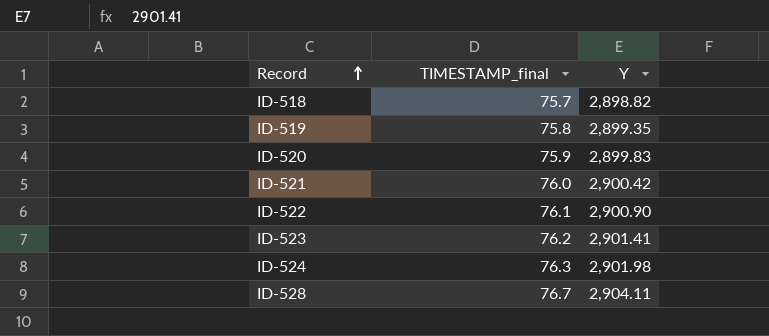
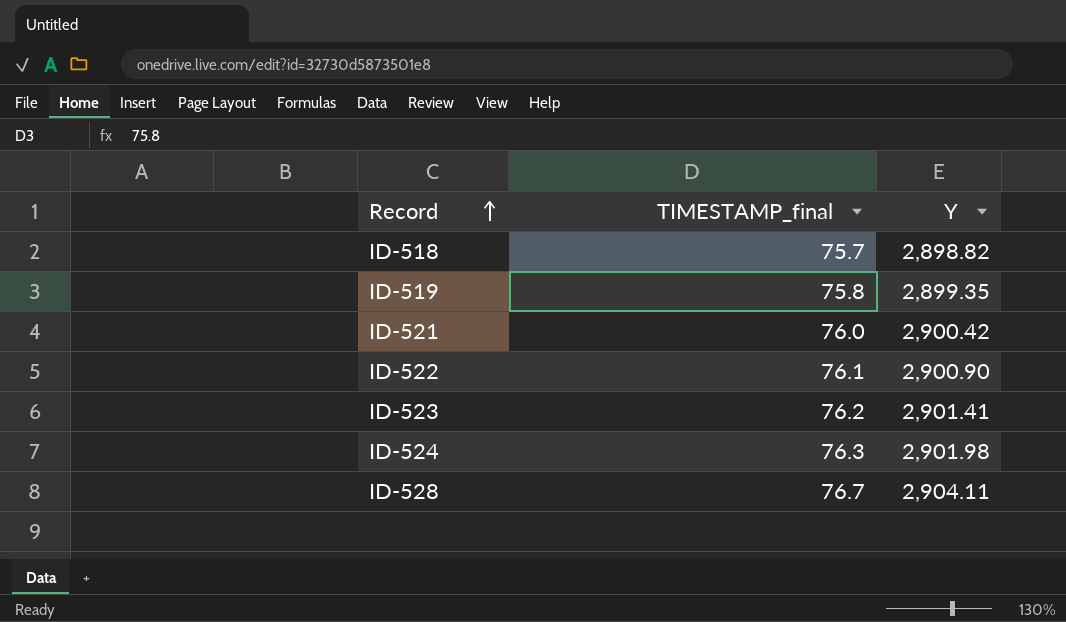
row ID-520: 75.9 | 2,899.83 -> none

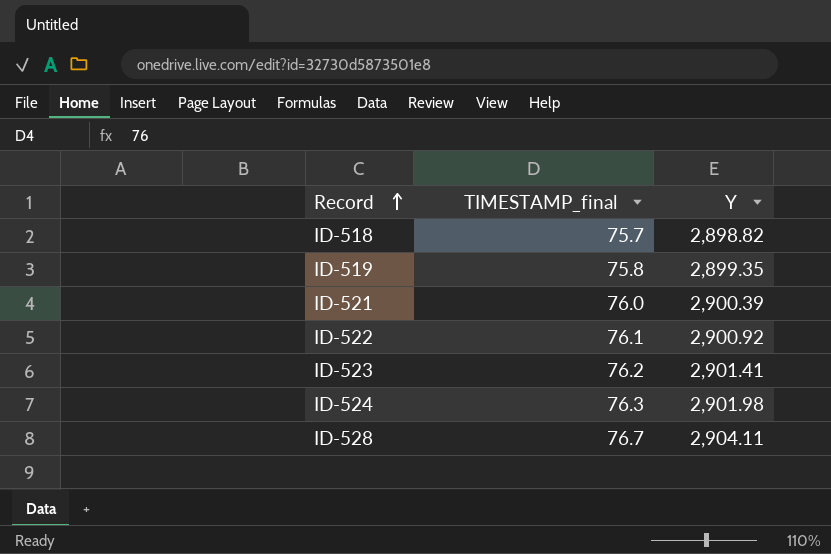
ID-521 | Y: 2,900.42 -> 2,900.39
ID-522 | Y: 2,900.90 -> 2,900.92

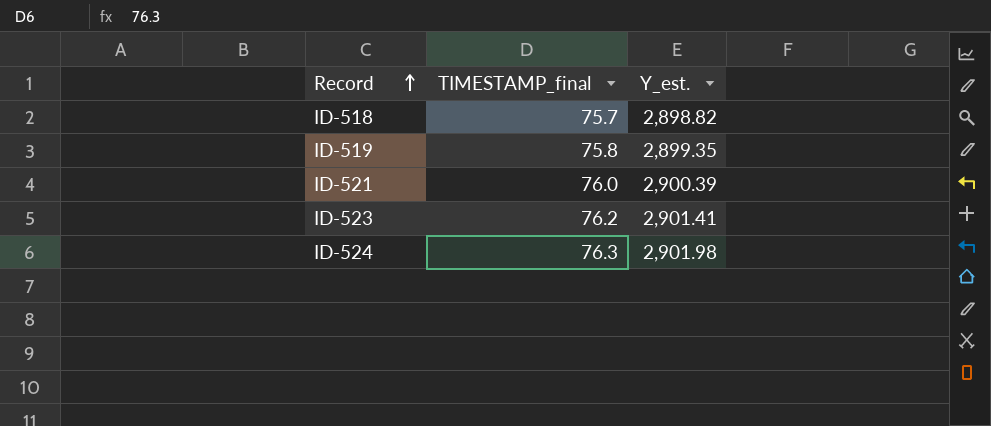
column name: Y -> Y_est.
row ID-522: 76.1 | 2,900.92 -> none
row ID-528: 76.7 | 2,904.11 -> none

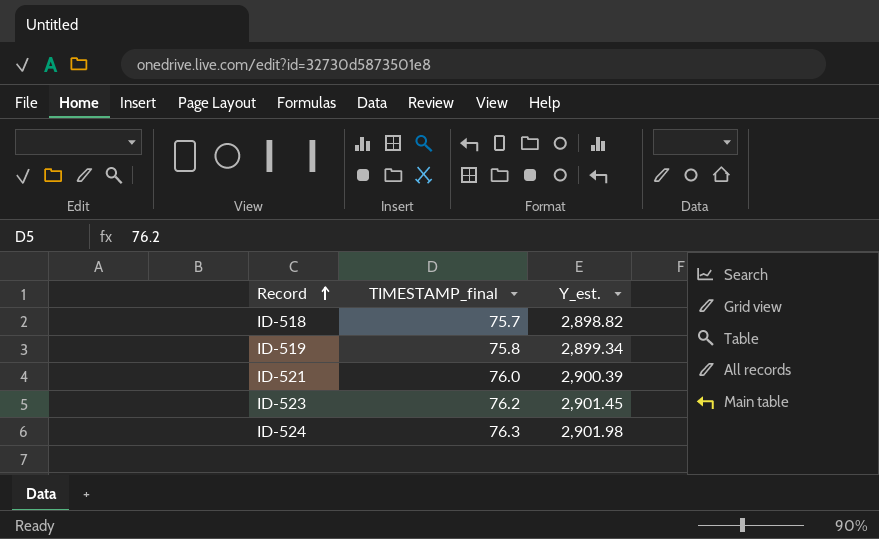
ID-519 | Y_est.: 2,899.35 -> 2,899.34
ID-523 | Y_est.: 2,901.41 -> 2,901.45

